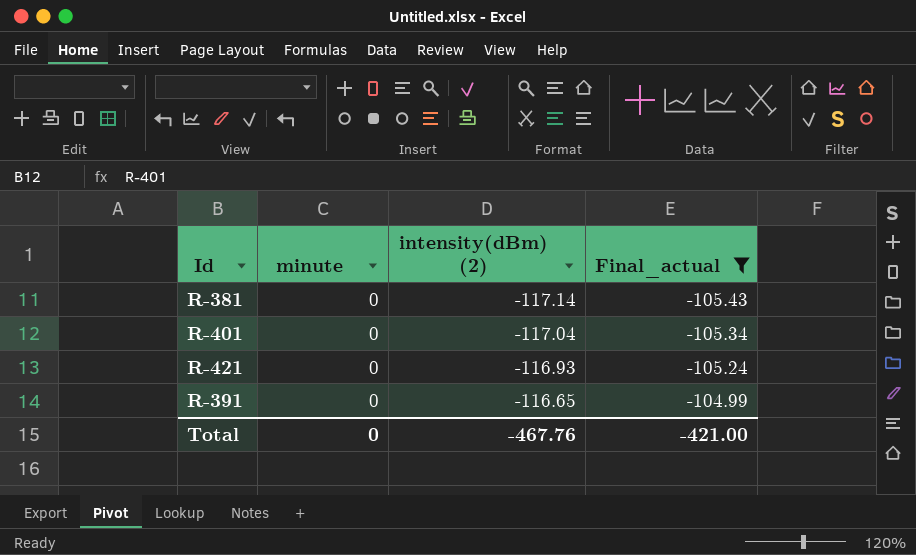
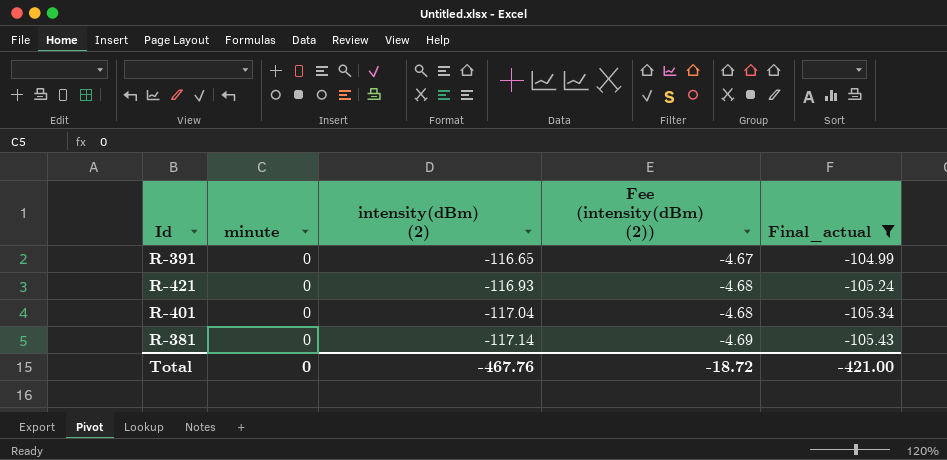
row order: intensity(dBm) (2) ascending -> intensity(dBm) (2) descending
column Fee (intensity(dBm) (2)) | formula: none -> [intensity(dBm) (2)] * 0.04

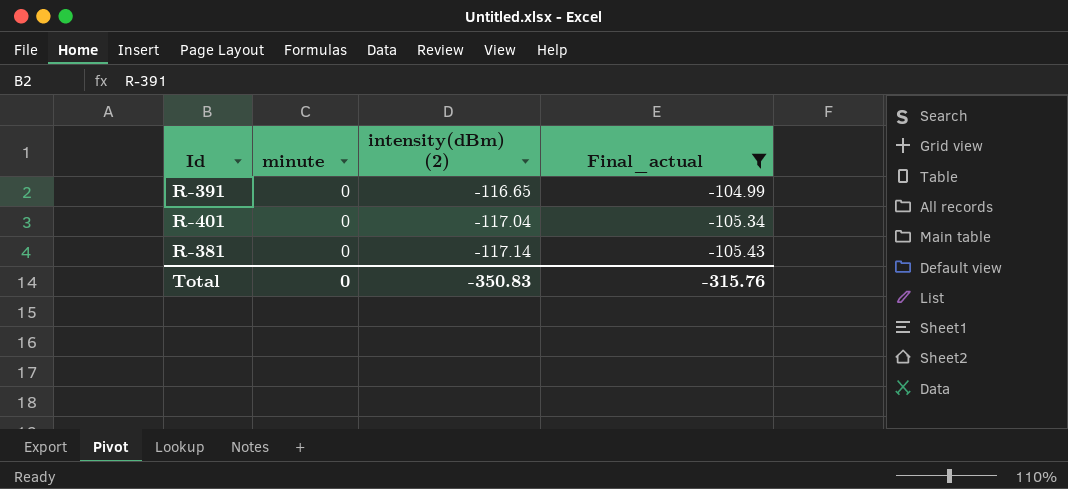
column Fee (intensity(dBm) (2)) | formula: [intensity(dBm) (2)] * 0.04 -> none
row R-421: 0 | -116.93 | -4.68 | -105.24 -> none
Total | intensity(dBm) (2): -467.76 -> -350.83
Total | Final_actual: -421.00 -> -315.76

